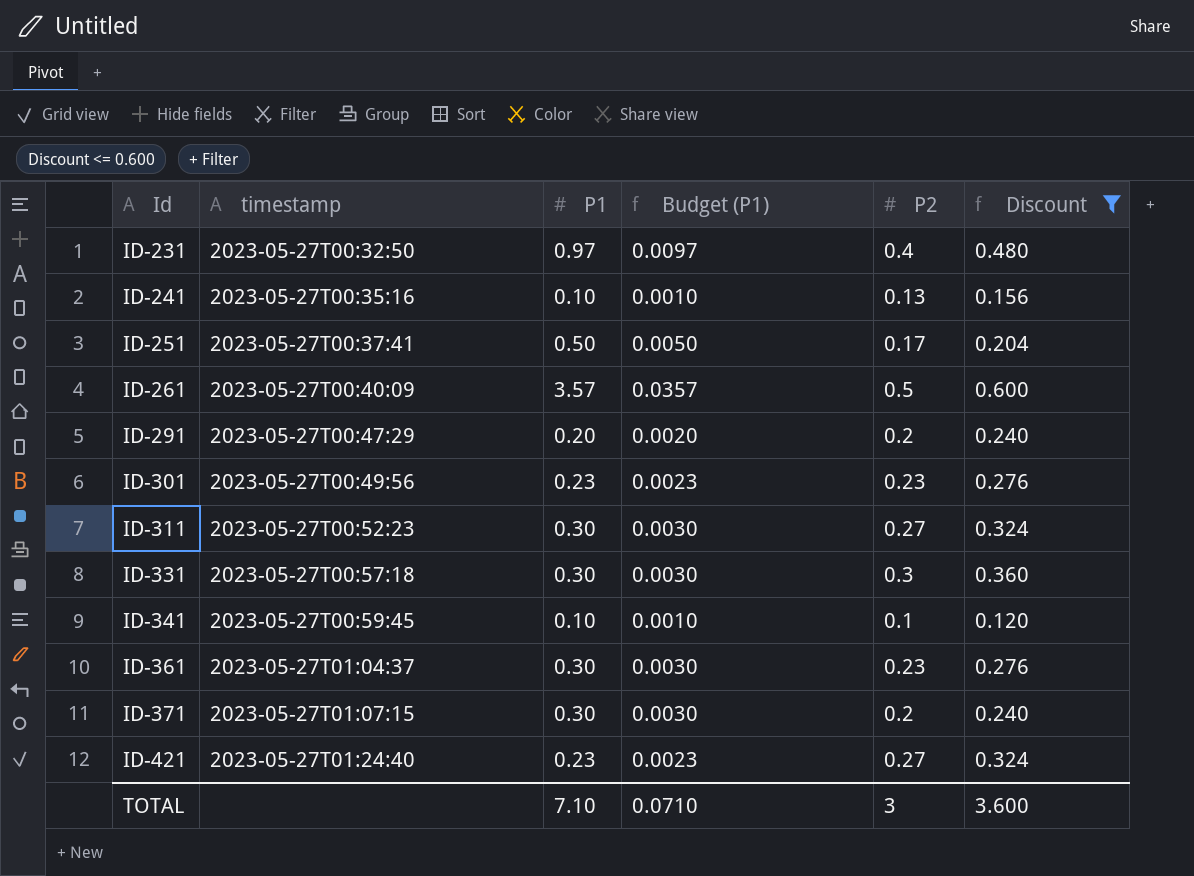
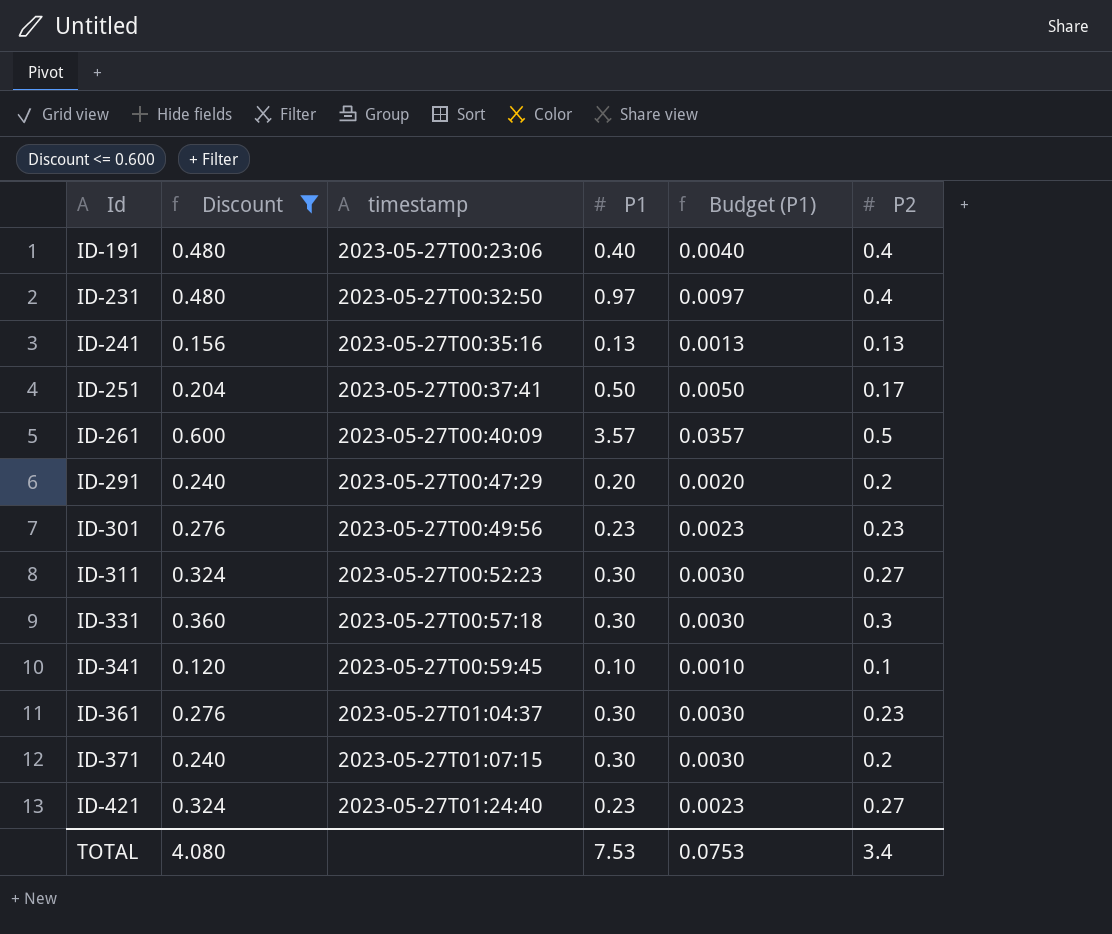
column Discount | position: 6 -> 2
row ID-191: none -> 0.480 | 2023-05-27T00:23:06 | 0.40 | 0.0040 | 0.4
ID-241 | P1: 0.10 -> 0.13
ID-241 | Budget (P1): 0.0010 -> 0.0013
TOTAL | Discount: 3.600 -> 4.080
TOTAL | P1: 7.10 -> 7.53
TOTAL | Budget (P1): 0.0710 -> 0.0753
TOTAL | P2: 3 -> 3.4

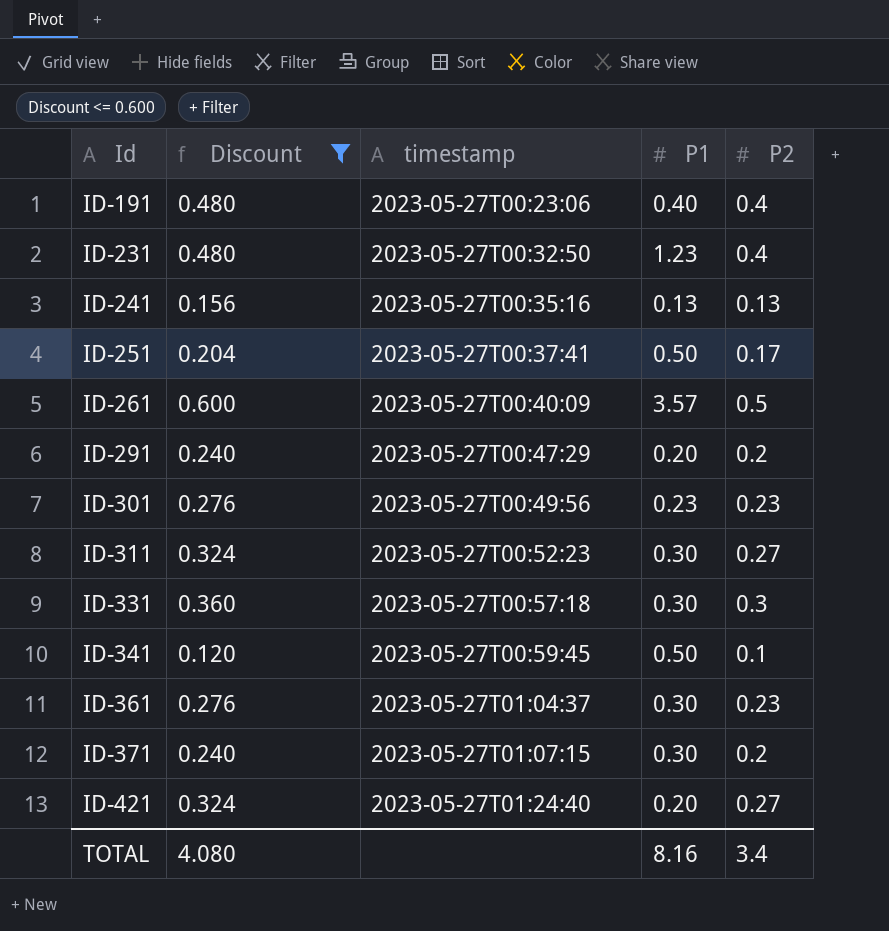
column Budget (P1) | formula: [P1] * 0.01 -> none
ID-231 | P1: 0.97 -> 1.23
ID-341 | P1: 0.10 -> 0.50
ID-421 | P1: 0.23 -> 0.20
TOTAL | P1: 7.53 -> 8.16

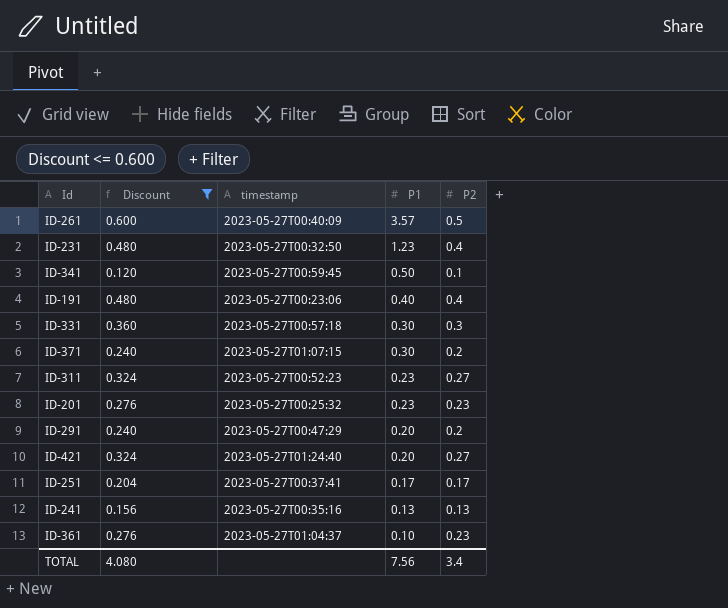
row order: Id ascending -> P1 descending
row ID-301: 0.276 | 2023-05-27T00:49:56 | 0.23 | 0.23 -> none
ID-311 | P1: 0.30 -> 0.23
row ID-201: none -> 0.276 | 2023-05-27T00:25:32 | 0.23 | 0.23
ID-251 | P1: 0.50 -> 0.17
ID-361 | P1: 0.30 -> 0.10
TOTAL | P1: 8.16 -> 7.56

